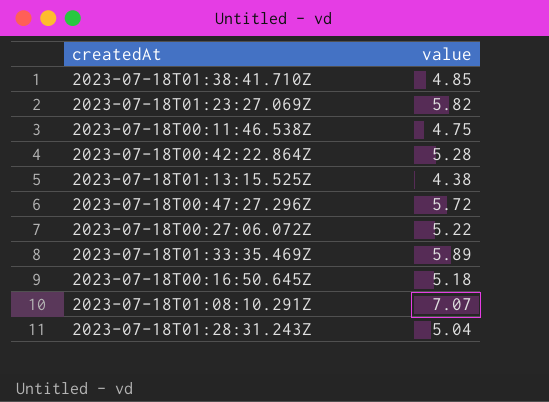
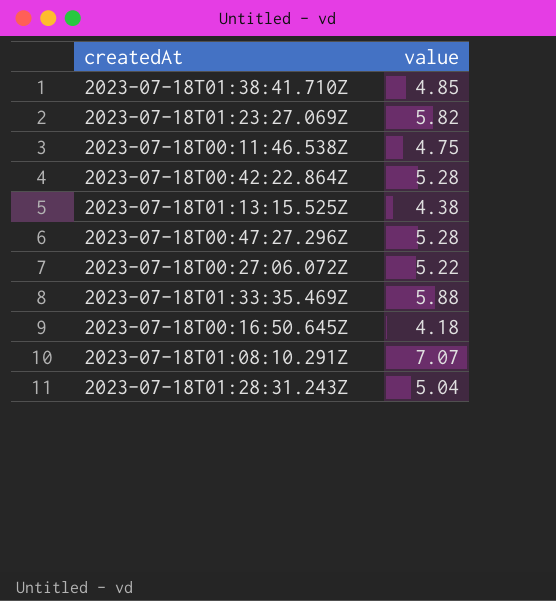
2023-07-18T00:47:27.296Z | value: 5.72 -> 5.28
2023-07-18T01:33:35.469Z | value: 5.89 -> 5.88
2023-07-18T00:16:50.645Z | value: 5.18 -> 4.18

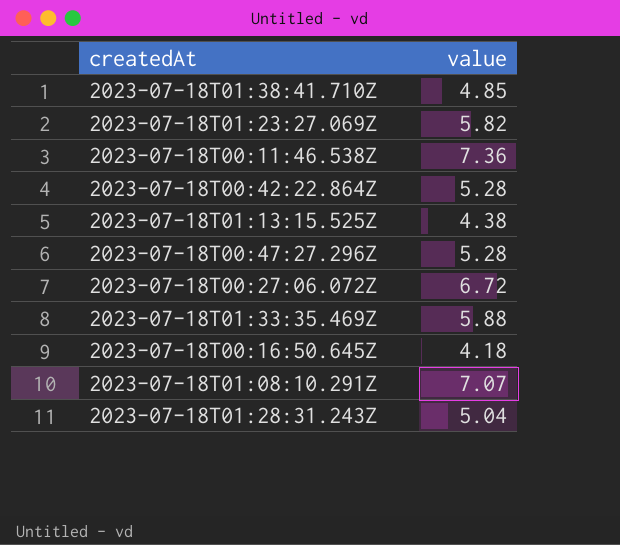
2023-07-18T00:11:46.538Z | value: 4.75 -> 7.36
2023-07-18T00:27:06.072Z | value: 5.22 -> 6.72

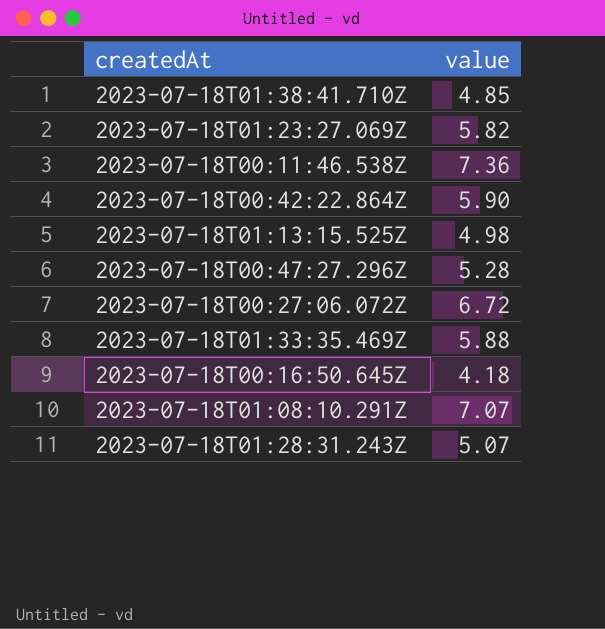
2023-07-18T00:42:22.864Z | value: 5.28 -> 5.90
2023-07-18T01:13:15.525Z | value: 4.38 -> 4.98
2023-07-18T01:28:31.243Z | value: 5.04 -> 5.07

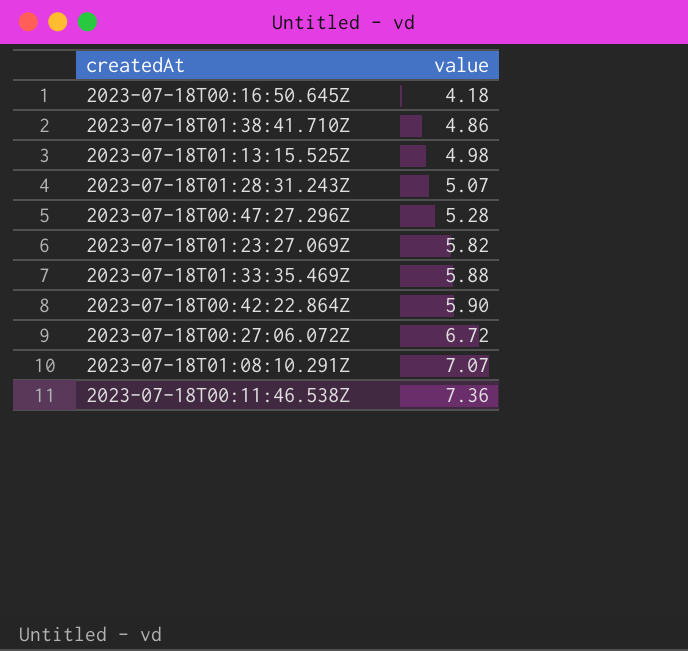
row order: none -> value ascending
2023-07-18T01:38:41.710Z | value: 4.85 -> 4.86

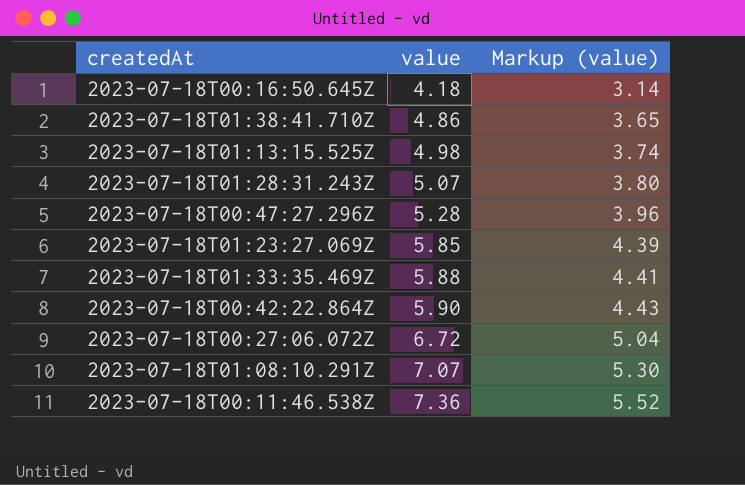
column Markup (value) | formula: none -> [value] * 0.75
2023-07-18T01:23:27.069Z | value: 5.82 -> 5.85

